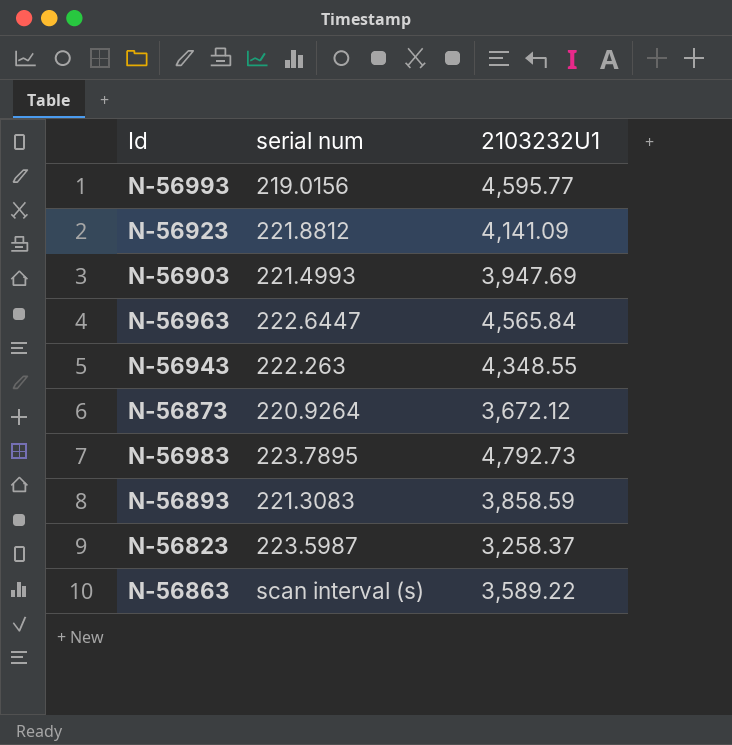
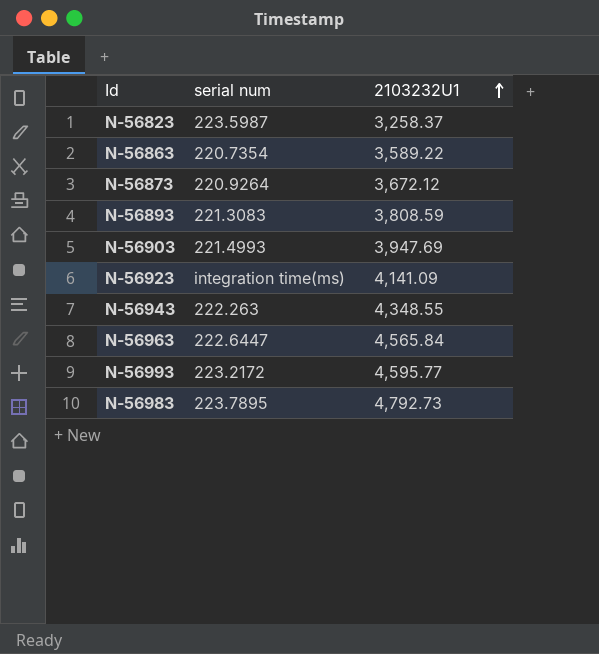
row order: none -> 2103232U1 ascending
N-56863 | serial num: scan interval (s) -> 220.7354
N-56893 | 2103232U1: 3,858.59 -> 3,808.59
N-56923 | serial num: 221.8812 -> integration time(ms)
N-56993 | serial num: 219.0156 -> 223.2172

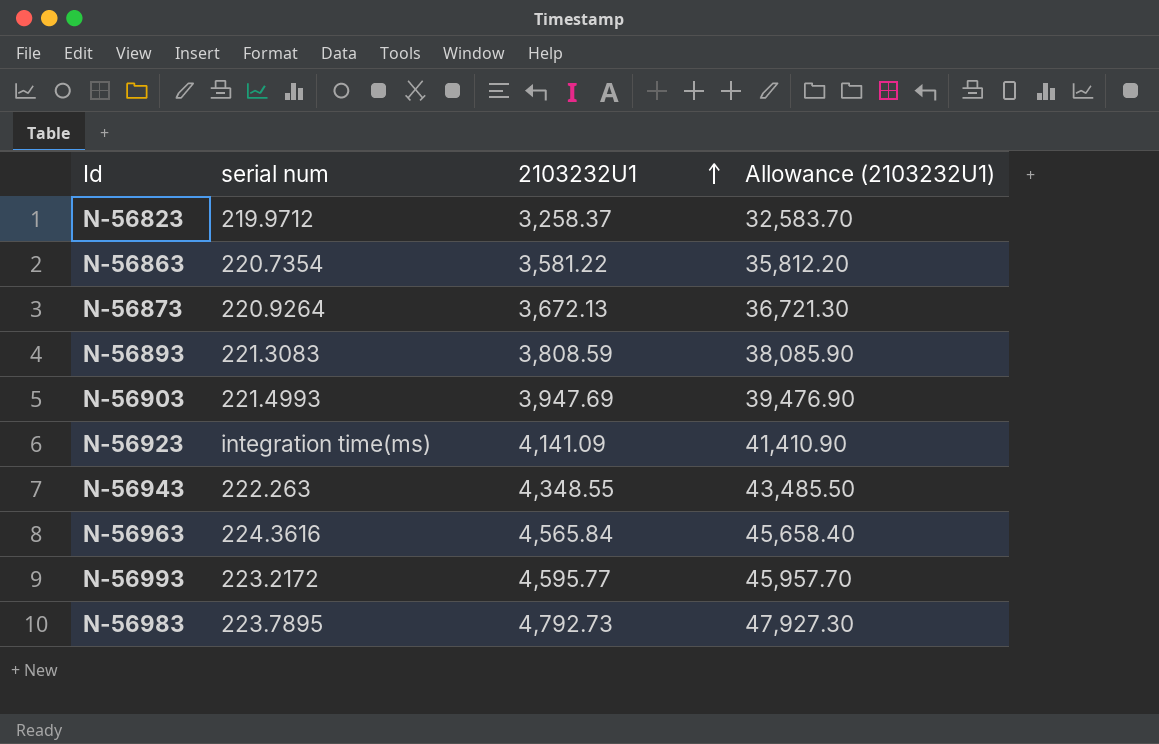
column Allowance (2103232U1) | formula: none -> [2103232U1] * 10
N-56823 | serial num: 223.5987 -> 219.9712
N-56863 | 2103232U1: 3,589.22 -> 3,581.22
N-56873 | 2103232U1: 3,672.12 -> 3,672.13
N-56963 | serial num: 222.6447 -> 224.3616

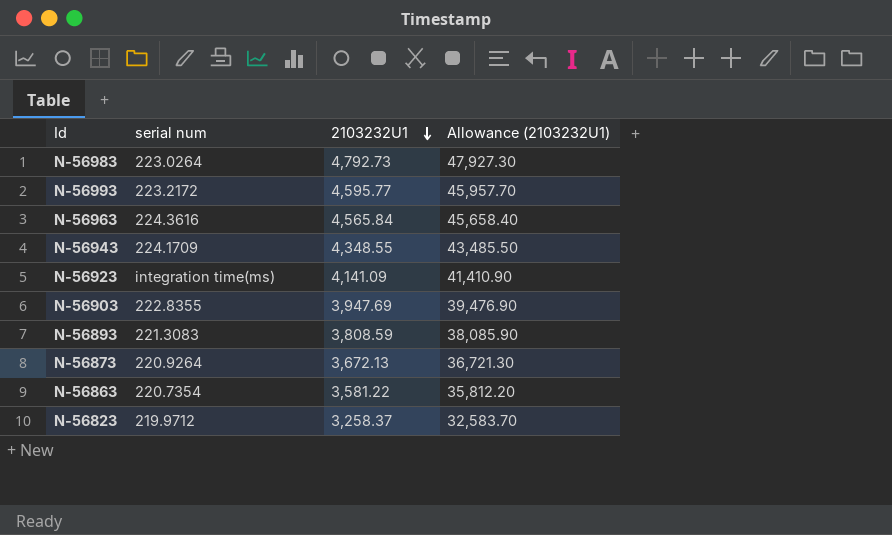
row order: 2103232U1 ascending -> 2103232U1 descending
N-56983 | serial num: 223.7895 -> 223.0264
N-56943 | serial num: 222.263 -> 224.1709
N-56903 | serial num: 221.4993 -> 222.8355

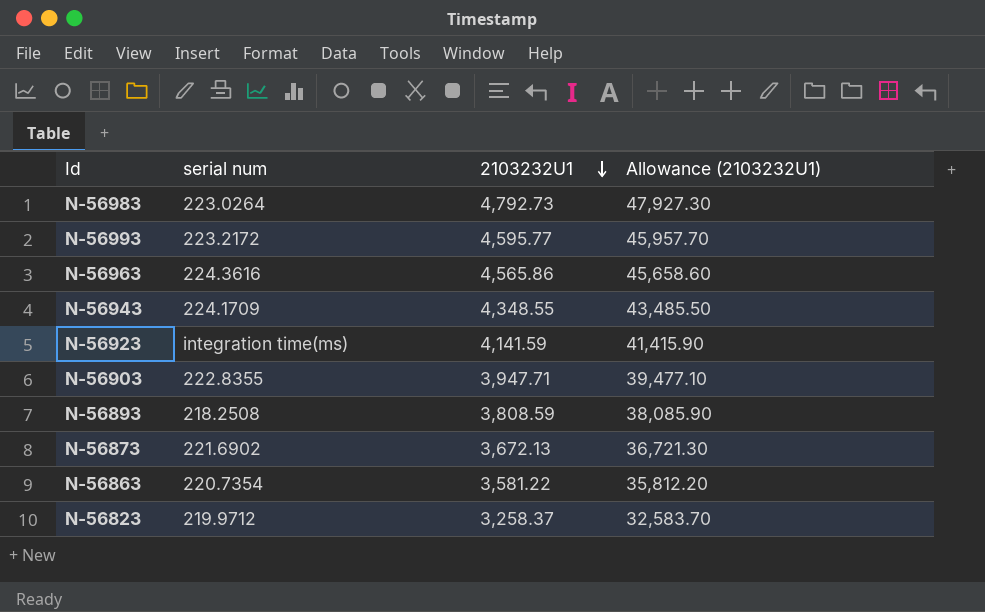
N-56963 | 2103232U1: 4,565.84 -> 4,565.86
N-56963 | Allowance (2103232U1): 45,658.40 -> 45,658.60
N-56923 | 2103232U1: 4,141.09 -> 4,141.59
N-56923 | Allowance (2103232U1): 41,410.90 -> 41,415.90
N-56903 | 2103232U1: 3,947.69 -> 3,947.71
N-56903 | Allowance (2103232U1): 39,476.90 -> 39,477.10
N-56893 | serial num: 221.3083 -> 218.2508
N-56873 | serial num: 220.9264 -> 221.6902

